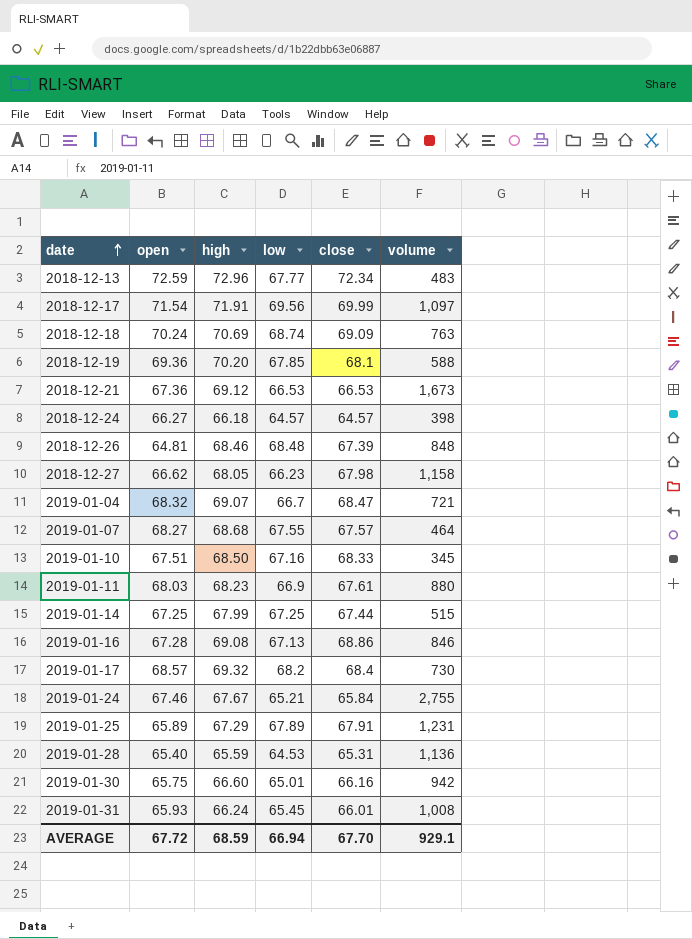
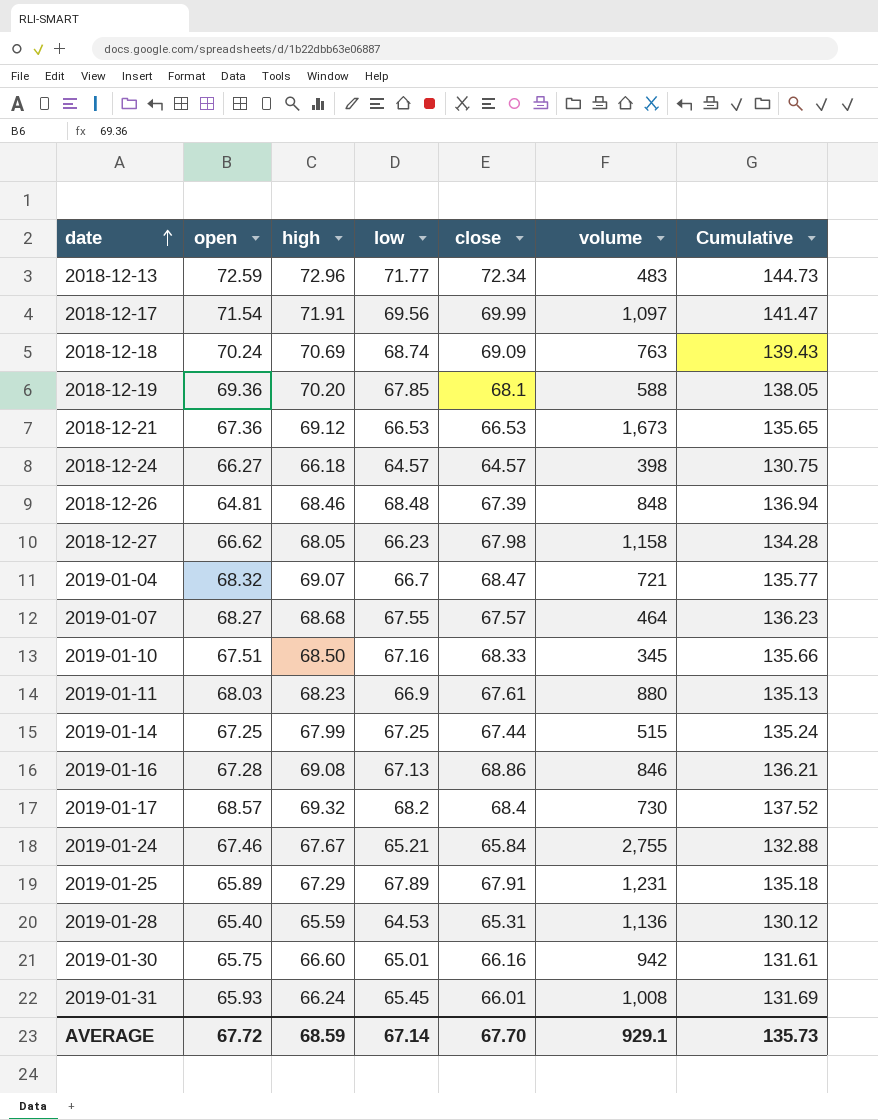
column Cumulative | formula: none -> [high] + [low]
2018-12-13 | low: 67.77 -> 71.77
AVERAGE | low: 66.94 -> 67.14

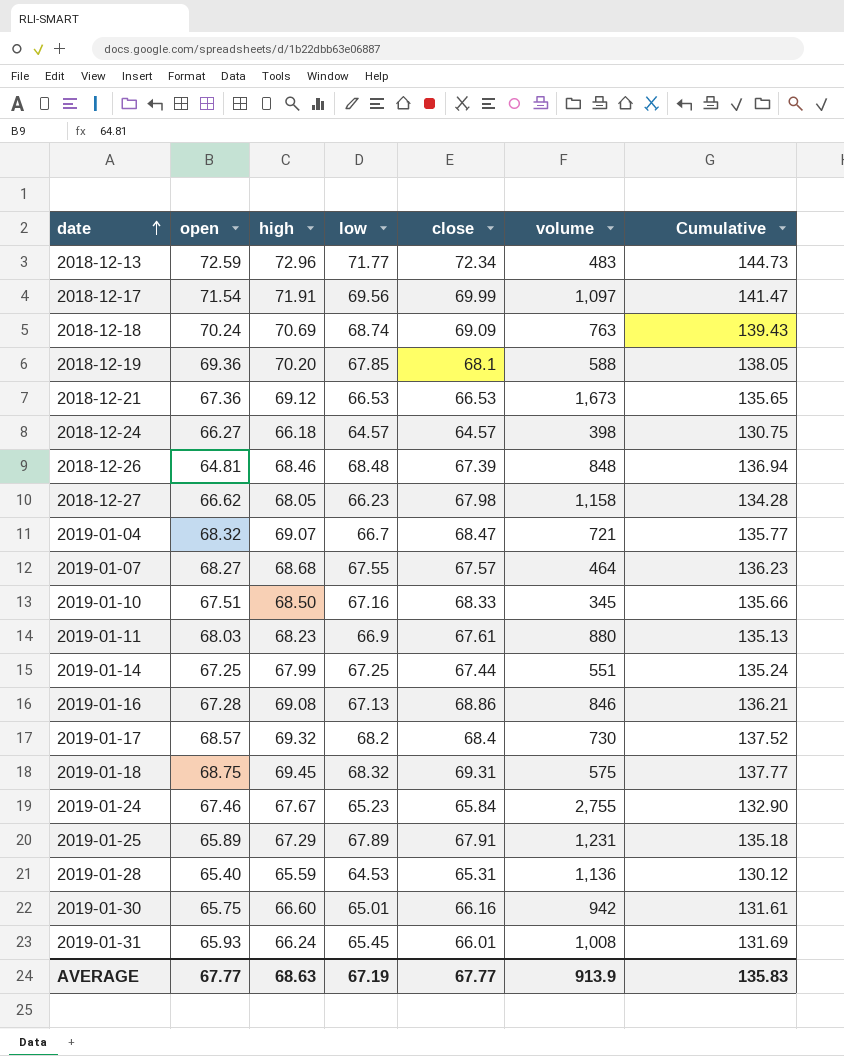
2019-01-14 | volume: 515 -> 551
row 2019-01-18: none -> 68.75 | 69.45 | 68.32 | 69.31 | 575 | 137.77
2019-01-24 | low: 65.21 -> 65.23
2019-01-24 | Cumulative: 132.88 -> 132.90
AVERAGE | open: 67.72 -> 67.77
AVERAGE | high: 68.59 -> 68.63
AVERAGE | low: 67.14 -> 67.19
AVERAGE | close: 67.70 -> 67.77
AVERAGE | volume: 929.1 -> 913.9
AVERAGE | Cumulative: 135.73 -> 135.83

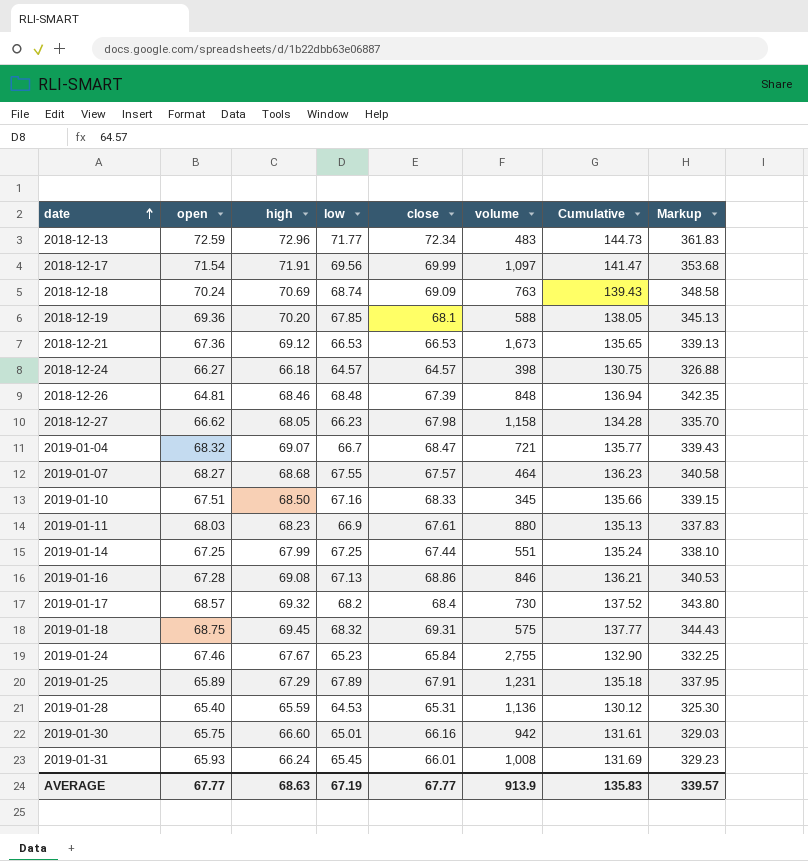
column Markup | formula: none -> [Cumulative] * 2.5

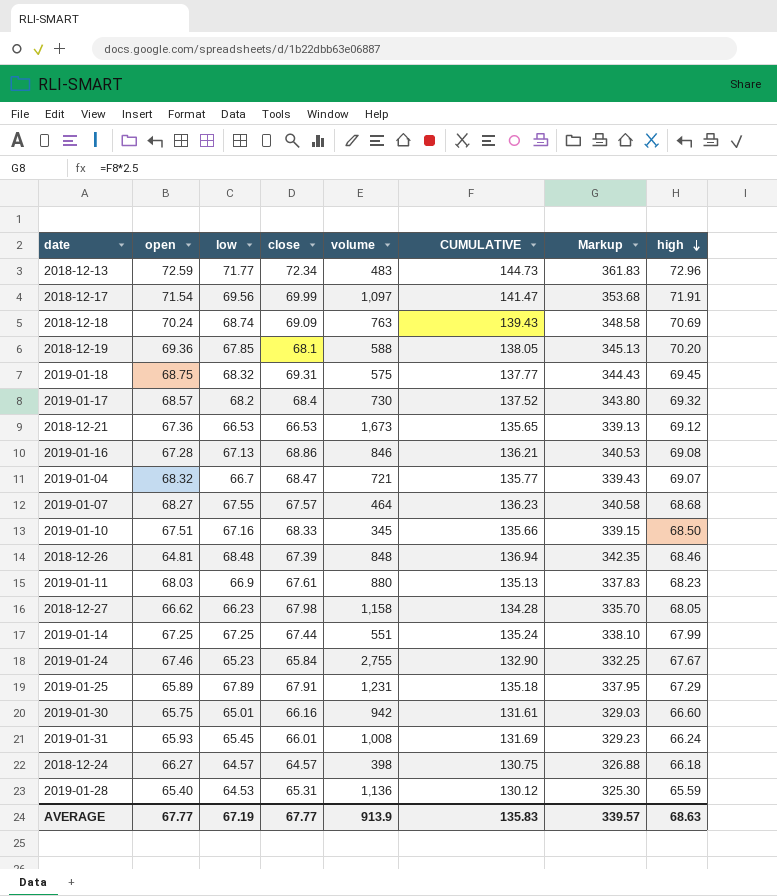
row order: date ascending -> high descending
column name: Cumulative -> CUMULATIVE
column high | position: 3 -> 8

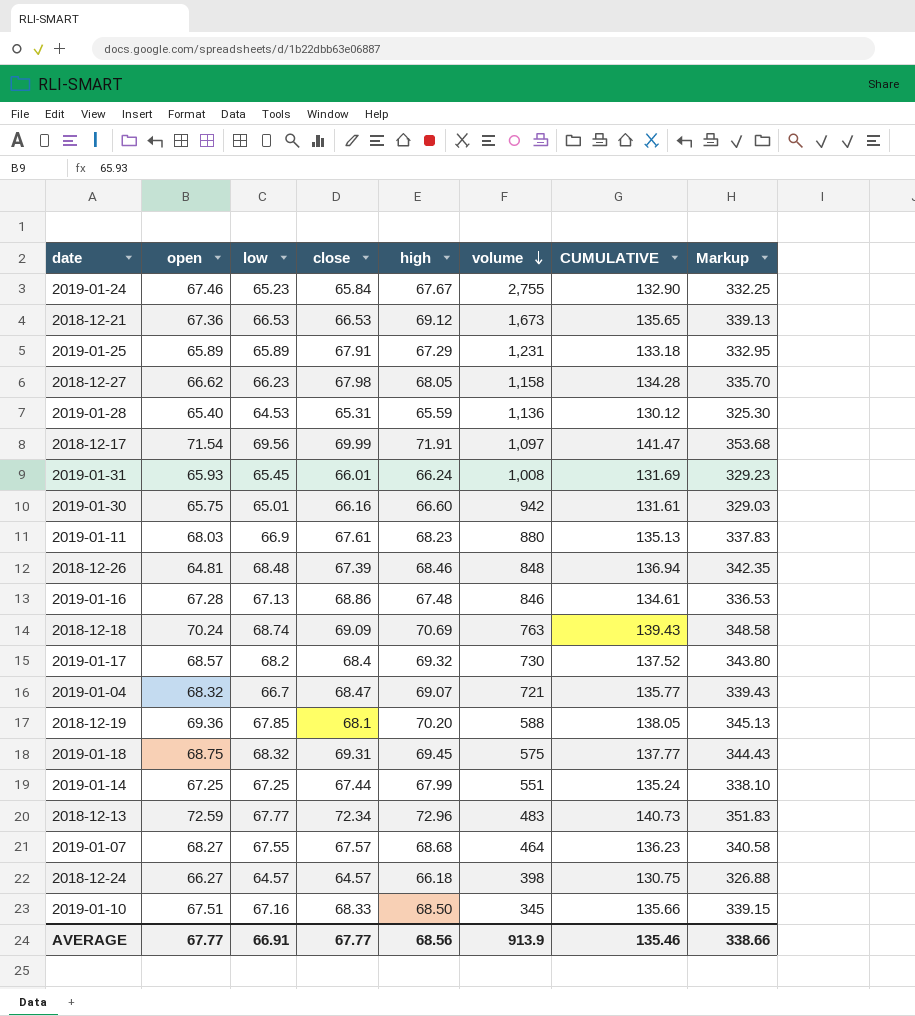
row order: high descending -> volume descending
column high | position: 8 -> 5
2019-01-25 | low: 67.89 -> 65.89
2019-01-25 | CUMULATIVE: 135.18 -> 133.18
2019-01-25 | Markup: 337.95 -> 332.95
2019-01-16 | high: 69.08 -> 67.48
2019-01-16 | CUMULATIVE: 136.21 -> 134.61
2019-01-16 | Markup: 340.53 -> 336.53
2018-12-13 | low: 71.77 -> 67.77
2018-12-13 | CUMULATIVE: 144.73 -> 140.73
2018-12-13 | Markup: 361.83 -> 351.83
AVERAGE | low: 67.19 -> 66.91
AVERAGE | high: 68.63 -> 68.56
AVERAGE | CUMULATIVE: 135.83 -> 135.46
AVERAGE | Markup: 339.57 -> 338.66

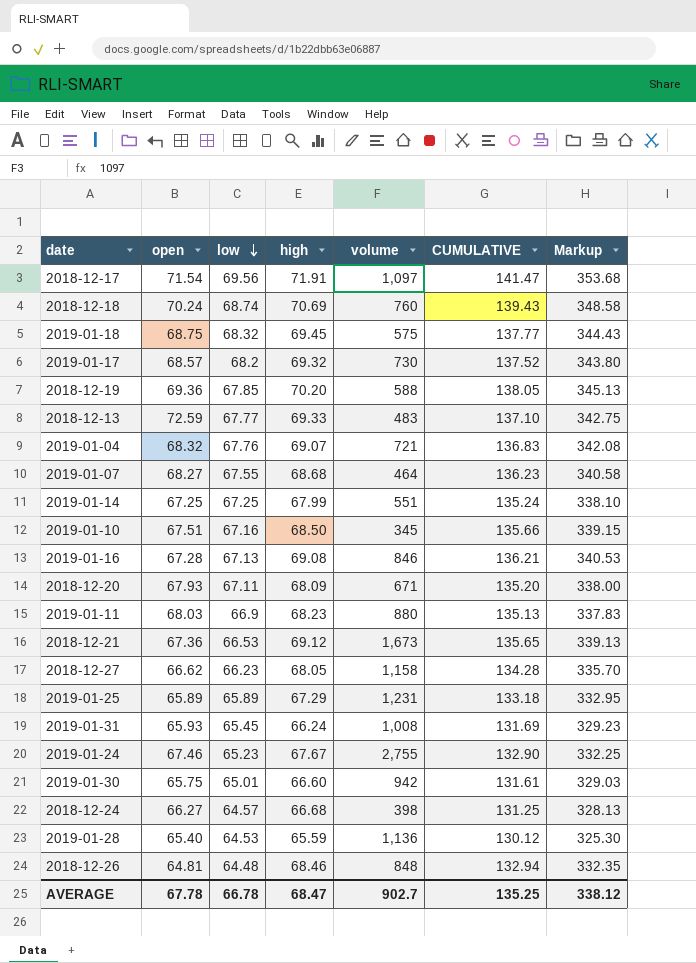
row order: volume descending -> low descending
column close | position: 4 -> none
2018-12-18 | volume: 763 -> 760
2018-12-13 | high: 72.96 -> 69.33
2018-12-13 | CUMULATIVE: 140.73 -> 137.10
2018-12-13 | Markup: 351.83 -> 342.75
2019-01-04 | low: 66.7 -> 67.76
2019-01-04 | CUMULATIVE: 135.77 -> 136.83
2019-01-04 | Markup: 339.43 -> 342.08
2019-01-16 | high: 67.48 -> 69.08
2019-01-16 | CUMULATIVE: 134.61 -> 136.21
2019-01-16 | Markup: 336.53 -> 340.53
row 2018-12-20: none -> 67.93 | 67.11 | 68.09 | 671 | 135.20 | 338.00
2018-12-24 | high: 66.18 -> 66.68
2018-12-24 | CUMULATIVE: 130.75 -> 131.25
2018-12-24 | Markup: 326.88 -> 328.13
2018-12-26 | low: 68.48 -> 64.48
2018-12-26 | CUMULATIVE: 136.94 -> 132.94
2018-12-26 | Markup: 342.35 -> 332.35
AVERAGE | open: 67.77 -> 67.78
AVERAGE | low: 66.91 -> 66.78
AVERAGE | high: 68.56 -> 68.47
AVERAGE | volume: 913.9 -> 902.7
AVERAGE | CUMULATIVE: 135.46 -> 135.25
AVERAGE | Markup: 338.66 -> 338.12

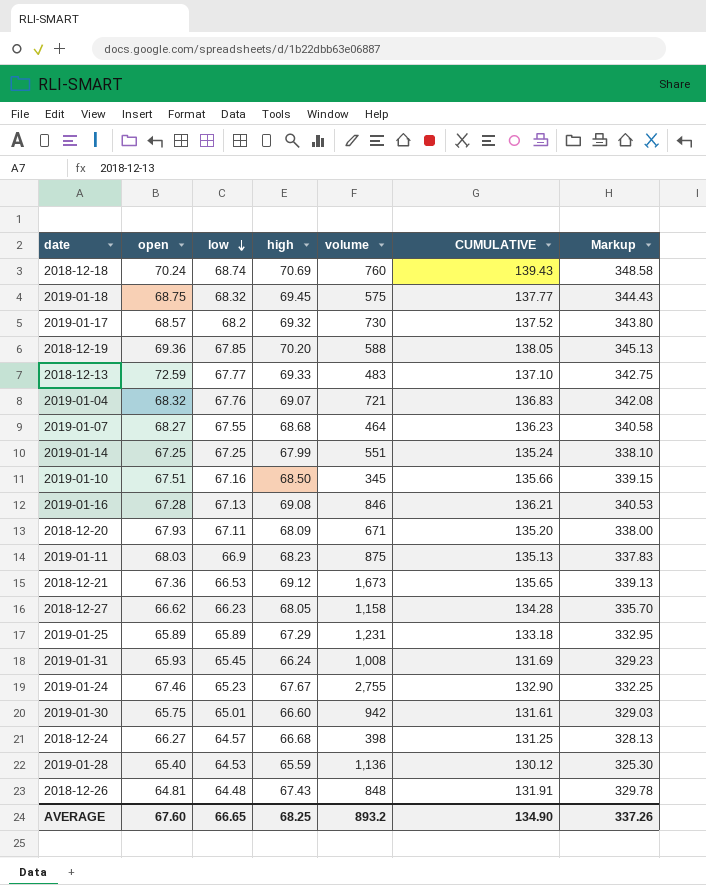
row 2018-12-17: 71.54 | 69.56 | 71.91 | 1,097 | 141.47 | 353.68 -> none
2019-01-11 | volume: 880 -> 875
2018-12-26 | high: 68.46 -> 67.43
2018-12-26 | CUMULATIVE: 132.94 -> 131.91
2018-12-26 | Markup: 332.35 -> 329.78
AVERAGE | open: 67.78 -> 67.60
AVERAGE | low: 66.78 -> 66.65
AVERAGE | high: 68.47 -> 68.25
AVERAGE | volume: 902.7 -> 893.2
AVERAGE | CUMULATIVE: 135.25 -> 134.90
AVERAGE | Markup: 338.12 -> 337.26

